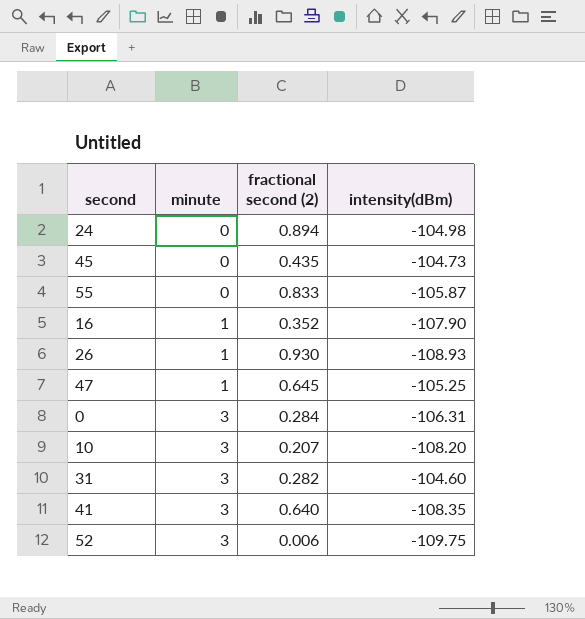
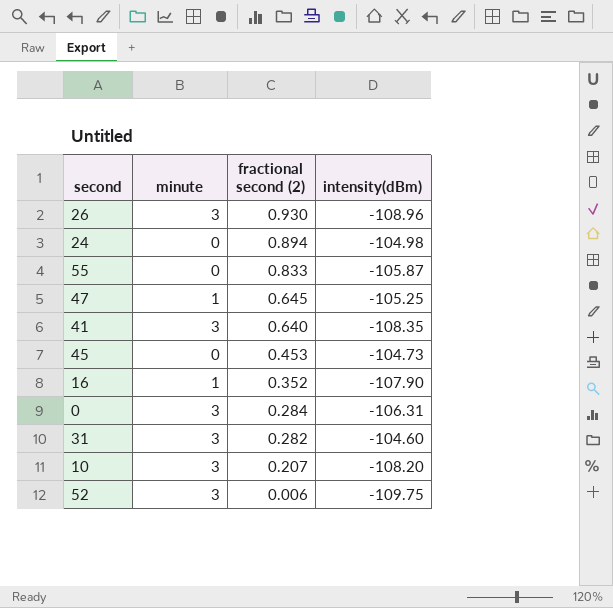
row order: minute ascending -> fractional second (2) descending
26 | minute: 1 -> 3
26 | intensity(dBm): -108.93 -> -108.96
45 | fractional second (2): 0.435 -> 0.453

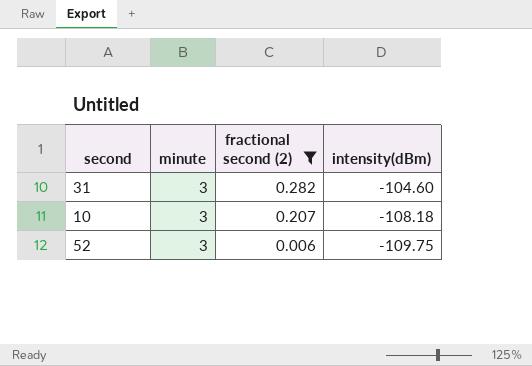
filter: none -> fractional second (2) <= 0.282
10 | intensity(dBm): -108.20 -> -108.18

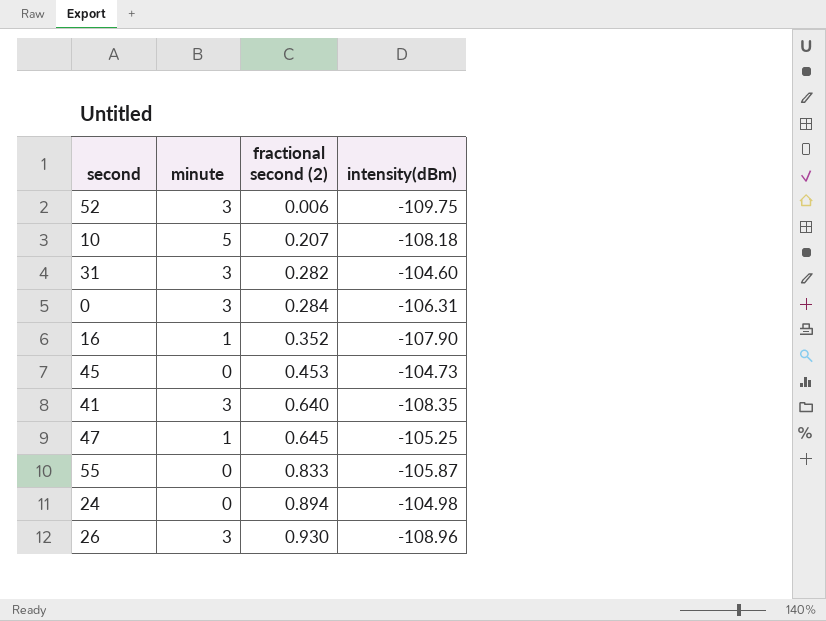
filter: fractional second (2) <= 0.282 -> none
row order: fractional second (2) descending -> fractional second (2) ascending
10 | minute: 3 -> 5

